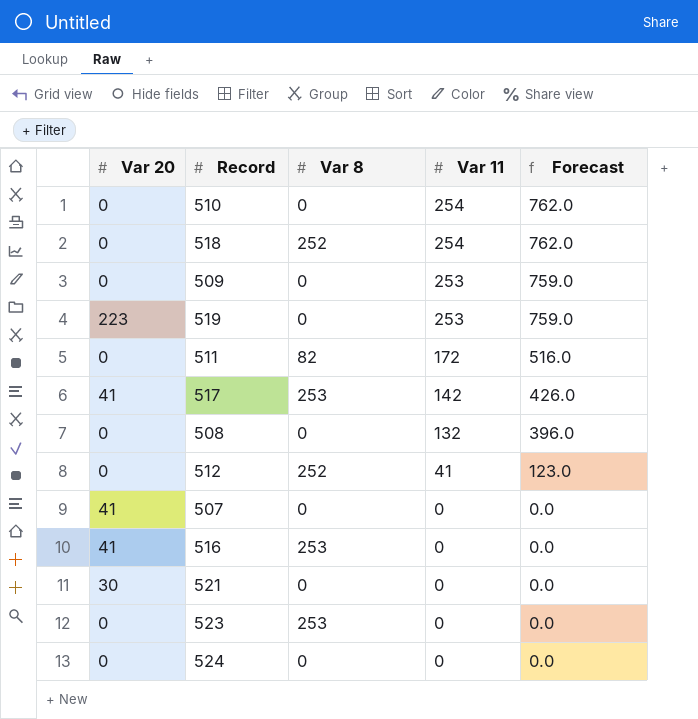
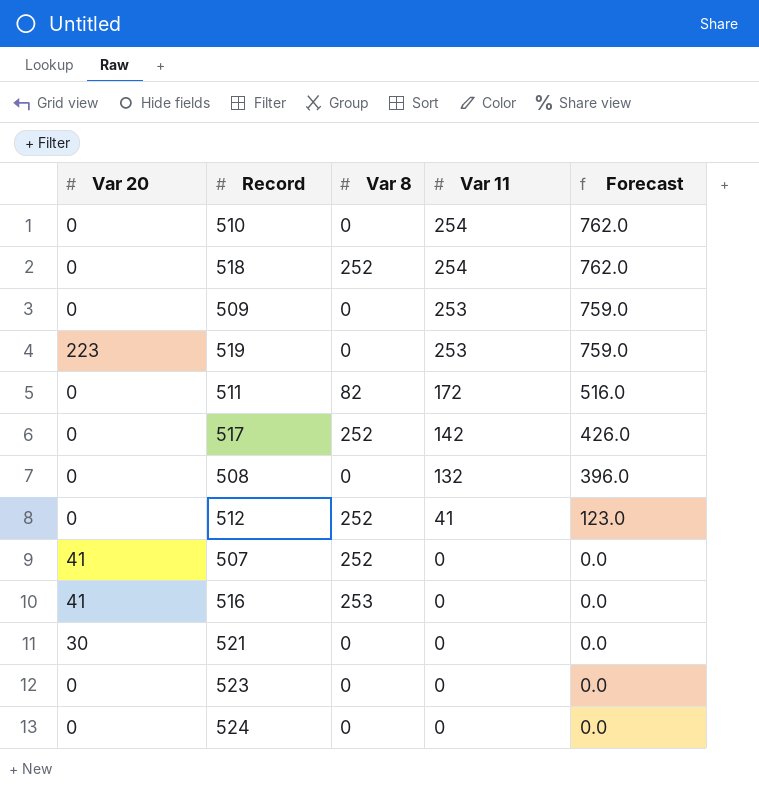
517 | Var 20: 41 -> 0
517 | Var 8: 253 -> 252
507 | Var 8: 0 -> 252
523 | Var 8: 253 -> 0

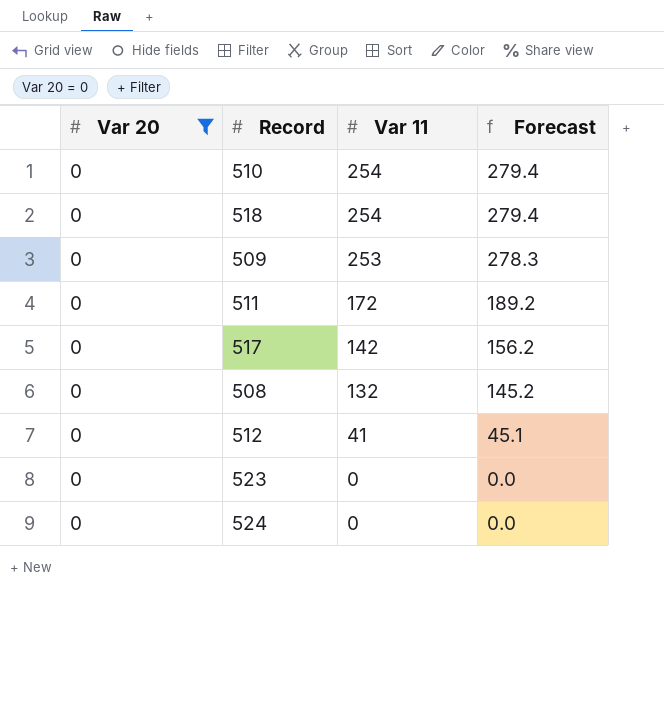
filter: none -> Var 20 = 0
column Var 8 | position: 3 -> none
column Forecast | formula: [Var 11] * 3 -> [Var 11] * 1.1

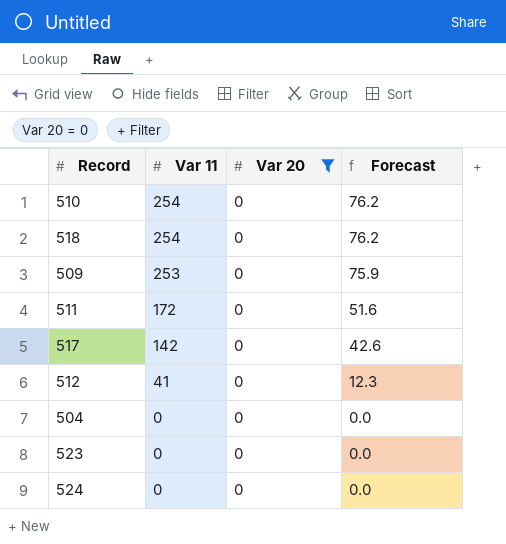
column Var 20 | position: 1 -> 3
column Forecast | formula: [Var 11] * 1.1 -> [Var 11] * 0.3
row 508: 0 | 132 | 145.2 -> none
row 504: none -> 0 | 0 | 0.0

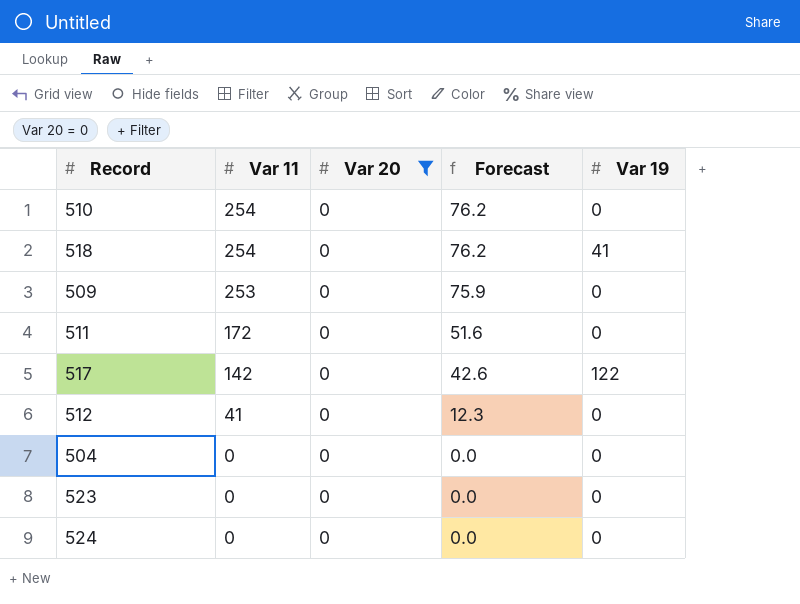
column Var 19 | position: none -> 5

